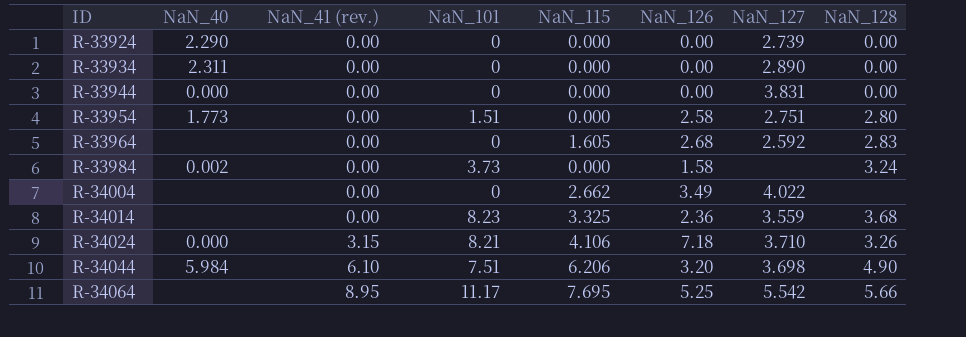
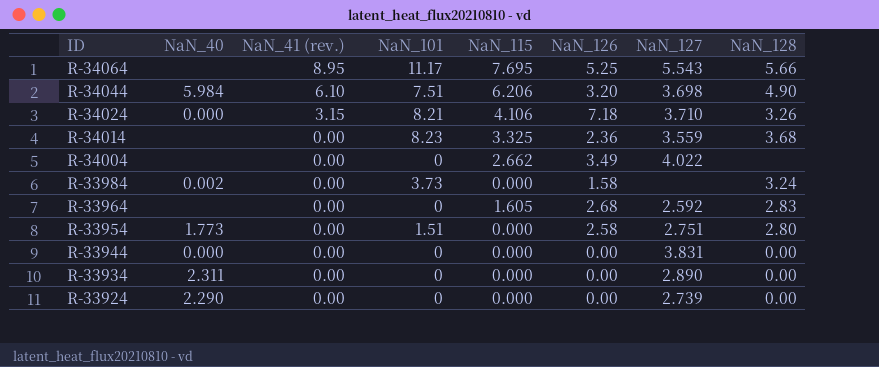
row order: ID ascending -> ID descending
R-34064 | NaN_127: 5.542 -> 5.543

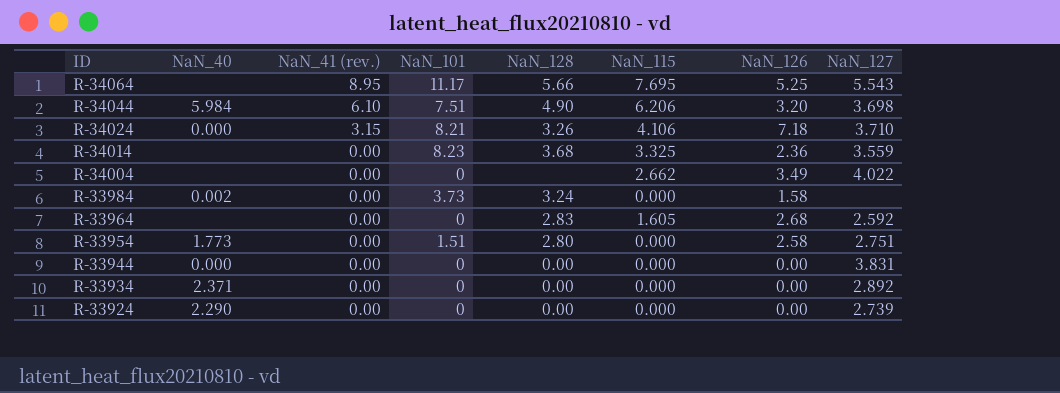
column NaN_128 | position: 8 -> 5
R-33934 | NaN_40: 2.311 -> 2.371
R-33934 | NaN_127: 2.890 -> 2.892

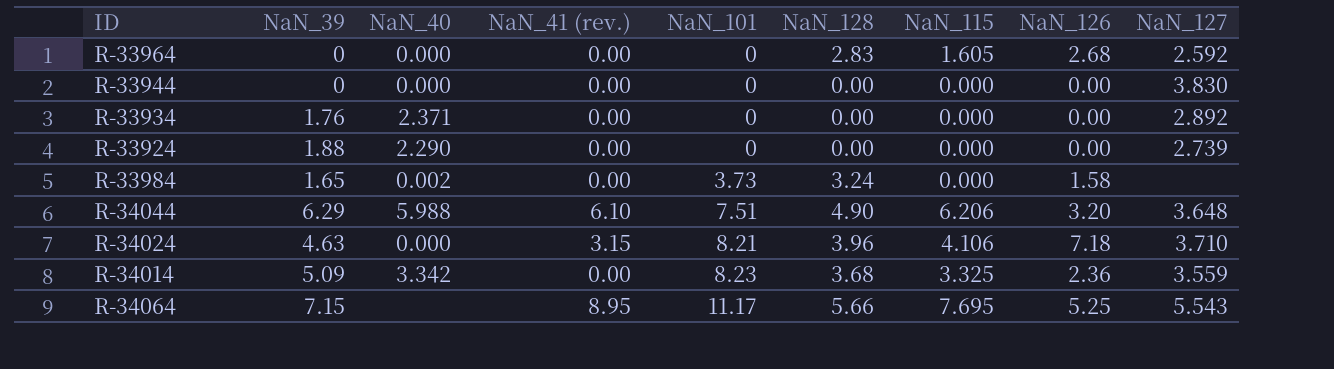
row order: ID descending -> NaN_101 ascending
column NaN_39 | position: none -> 2
row R-34004: none | 0.00 | 0 | none | 2.662 | 3.49 | 4.022 -> none
row R-33954: 1.773 | 0.00 | 1.51 | 2.80 | 0.000 | 2.58 | 2.751 -> none
R-33964 | NaN_40: none -> 0.000
R-33944 | NaN_127: 3.831 -> 3.830
R-34044 | NaN_40: 5.984 -> 5.988
R-34044 | NaN_127: 3.698 -> 3.648
R-34024 | NaN_128: 3.26 -> 3.96
R-34014 | NaN_40: none -> 3.342

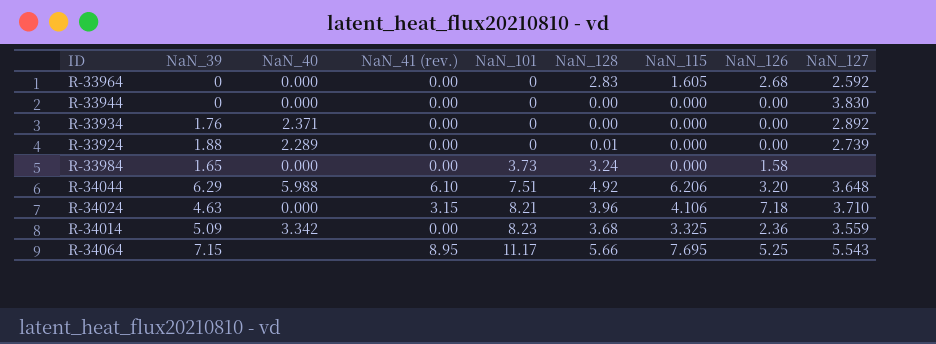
R-33924 | NaN_40: 2.290 -> 2.289
R-33924 | NaN_128: 0.00 -> 0.01
R-33984 | NaN_40: 0.002 -> 0.000
R-34044 | NaN_128: 4.90 -> 4.92

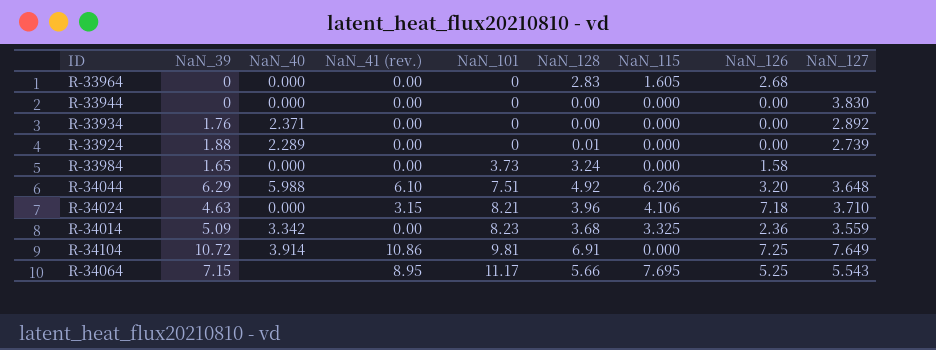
R-33964 | NaN_127: 2.592 -> none
row R-34104: none -> 10.72 | 3.914 | 10.86 | 9.81 | 6.91 | 0.000 | 7.25 | 7.649

